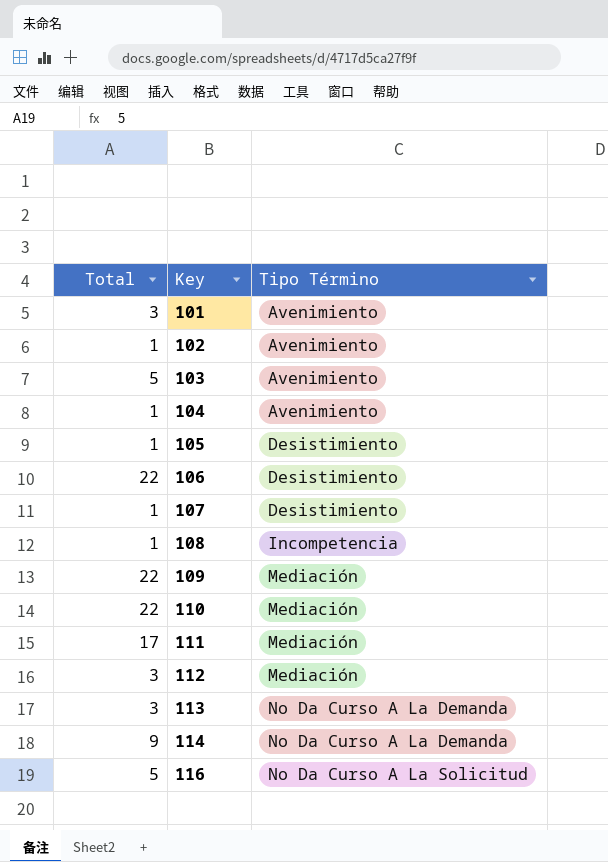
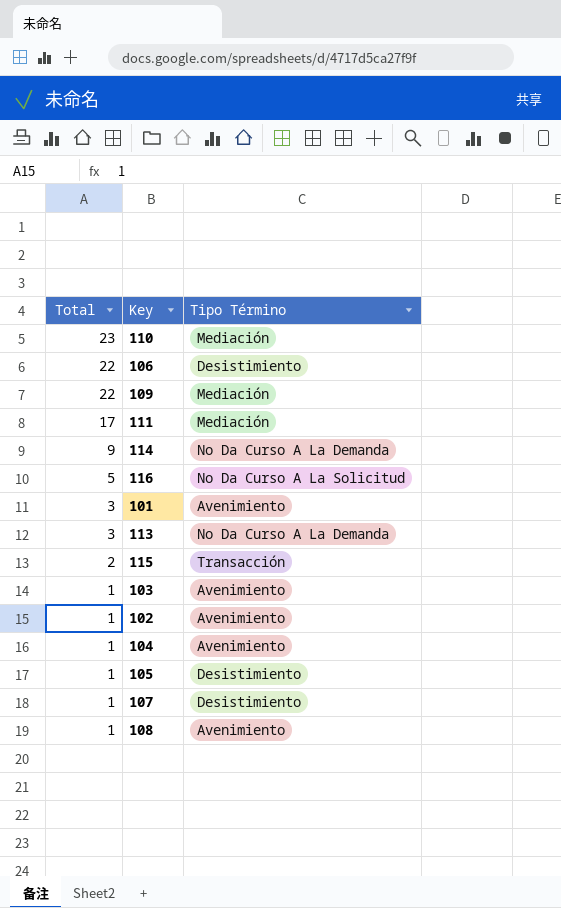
row order: Key ascending -> Total descending
row 112: 3 | Mediación -> none
110 | Total: 22 -> 23
row 115: none -> 2 | Transacción
103 | Total: 5 -> 1
108 | Tipo Término: Incompetencia -> Avenimiento

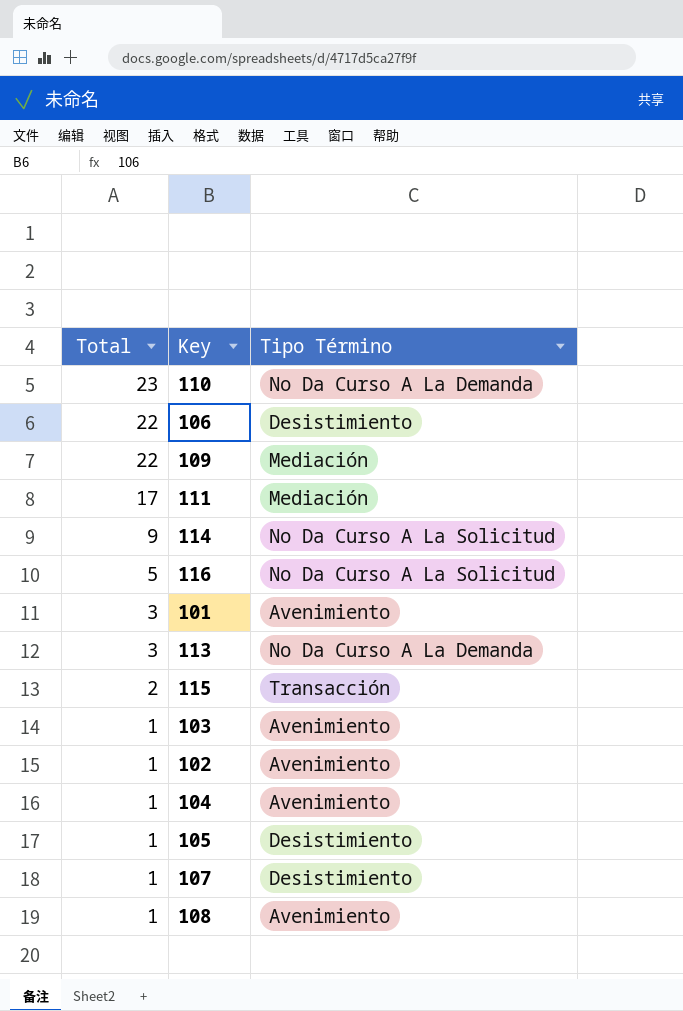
110 | Tipo Término: Mediación -> No Da Curso A La Demanda
114 | Tipo Término: No Da Curso A La Demanda -> No Da Curso A La Solicitud

